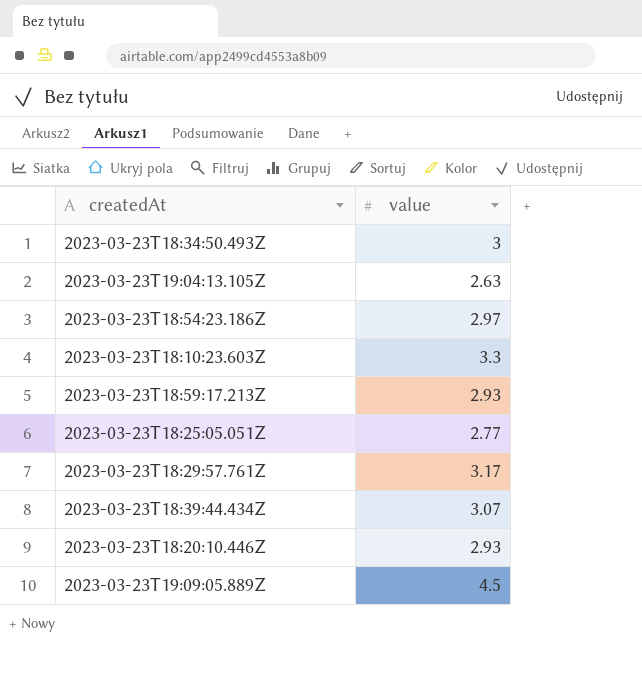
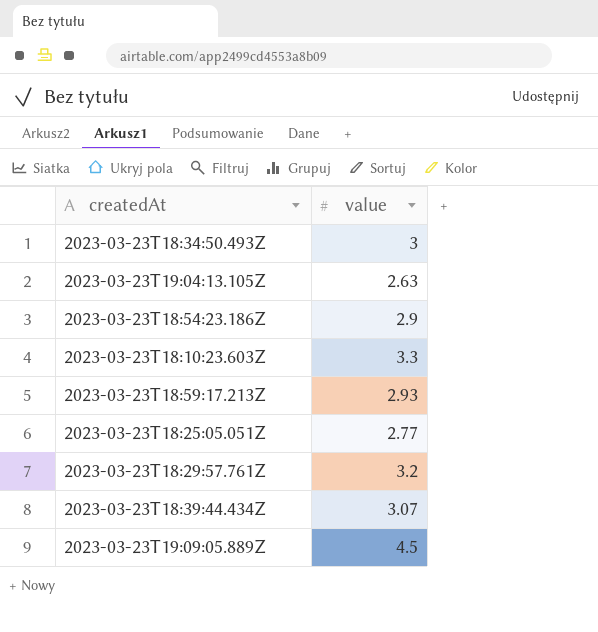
row 2023-03-23T18:20:10.446Z: 2.93 -> none
2023-03-23T18:54:23.186Z | value: 2.97 -> 2.9
2023-03-23T18:29:57.761Z | value: 3.17 -> 3.2

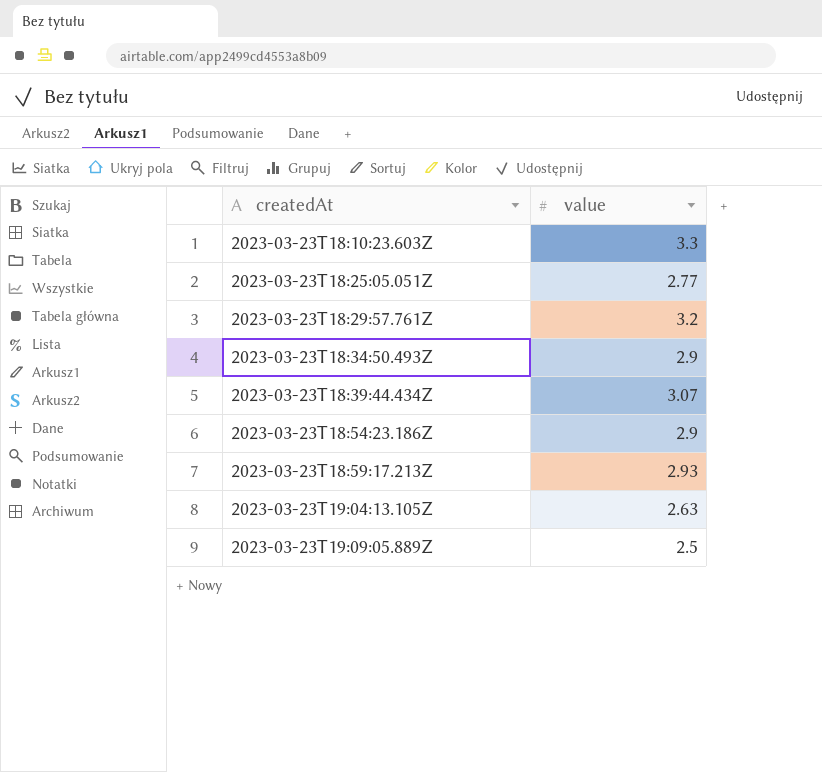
row order: none -> createdAt ascending
2023-03-23T18:34:50.493Z | value: 3 -> 2.9
2023-03-23T19:09:05.889Z | value: 4.5 -> 2.5

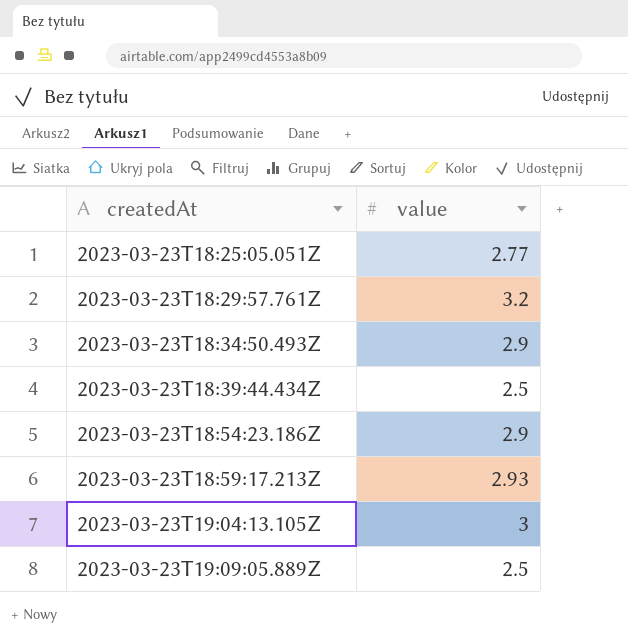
row 2023-03-23T18:10:23.603Z: 3.3 -> none
2023-03-23T18:39:44.434Z | value: 3.07 -> 2.5
2023-03-23T19:04:13.105Z | value: 2.63 -> 3

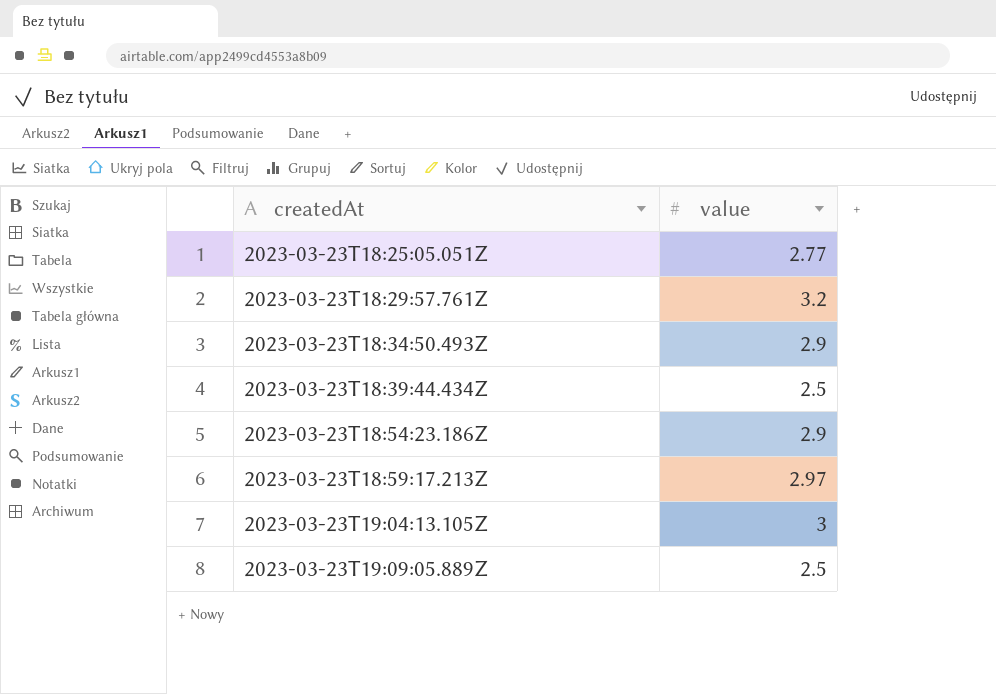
2023-03-23T18:59:17.213Z | value: 2.93 -> 2.97

